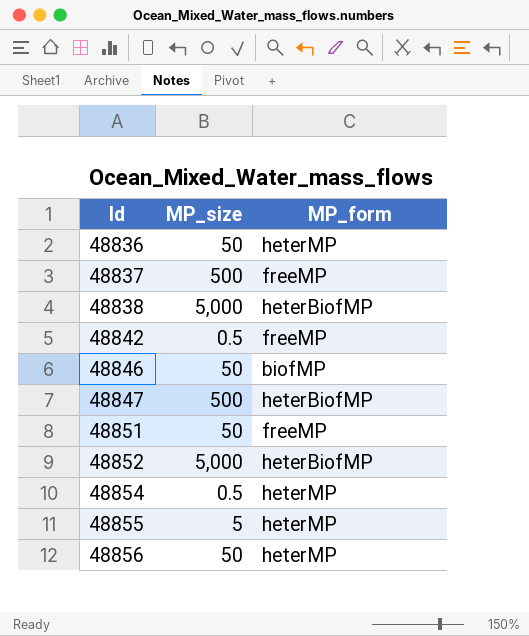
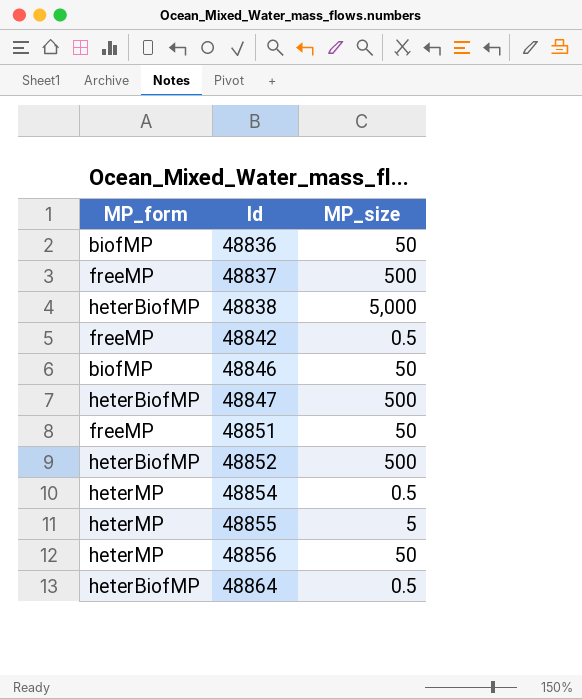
column MP_form | position: 3 -> 1
48836 | MP_form: heterMP -> biofMP
48852 | MP_size: 5,000 -> 500
row 48864: none -> heterBiofMP | 0.5

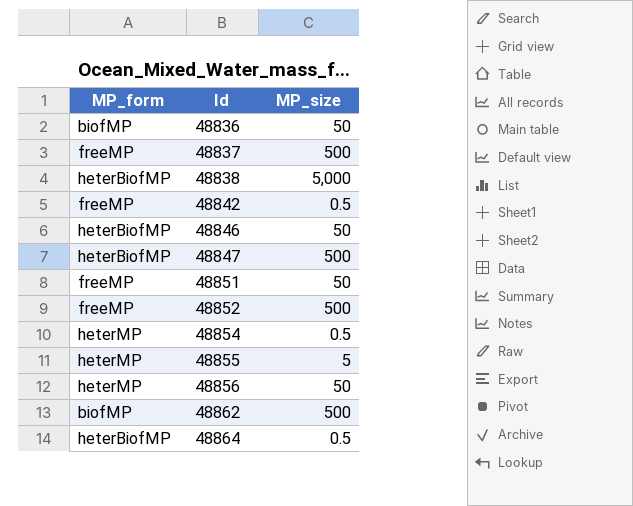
48846 | MP_form: biofMP -> heterBiofMP
48852 | MP_form: heterBiofMP -> freeMP
row 48862: none -> biofMP | 500

